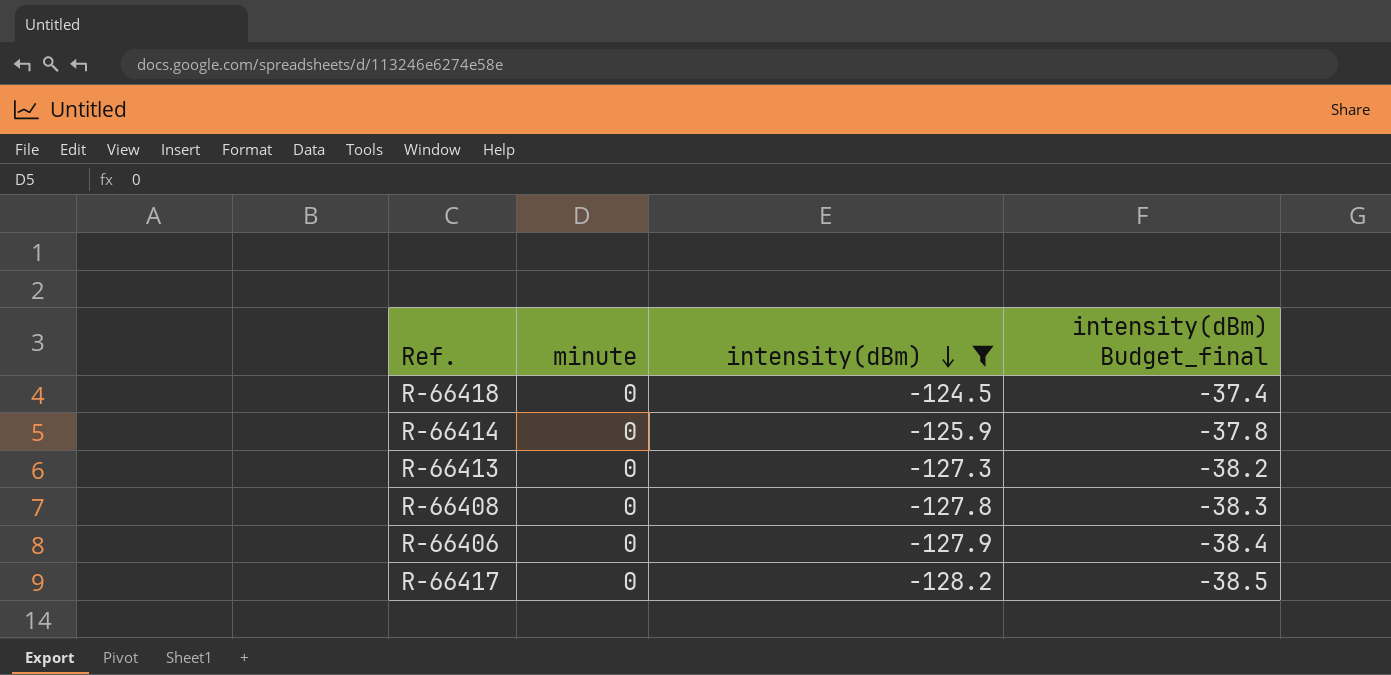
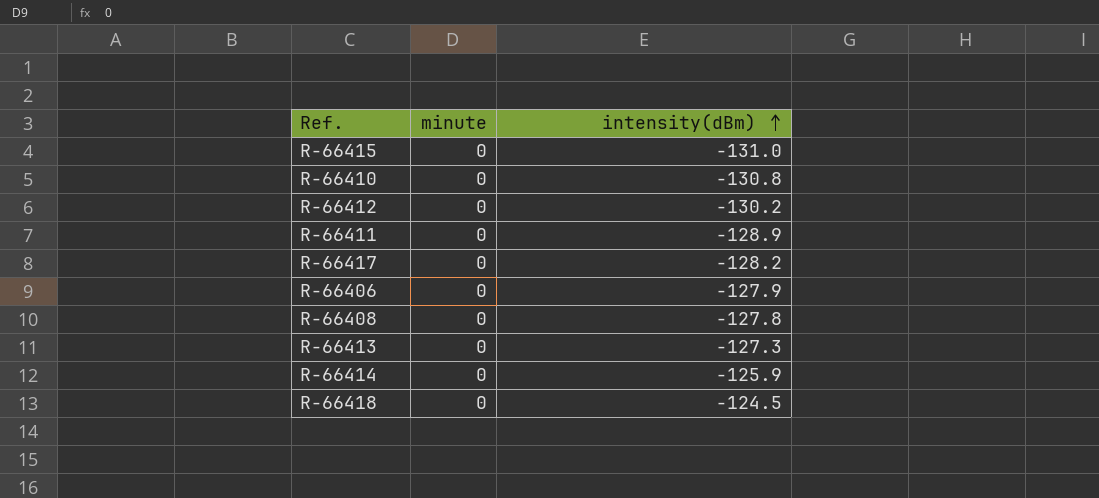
filter: intensity(dBm) >= -128.2 -> none
row order: intensity(dBm) descending -> intensity(dBm) ascending
column intensity(dBm) Budget_final | formula: [intensity(dBm)] * 0.3 -> none

